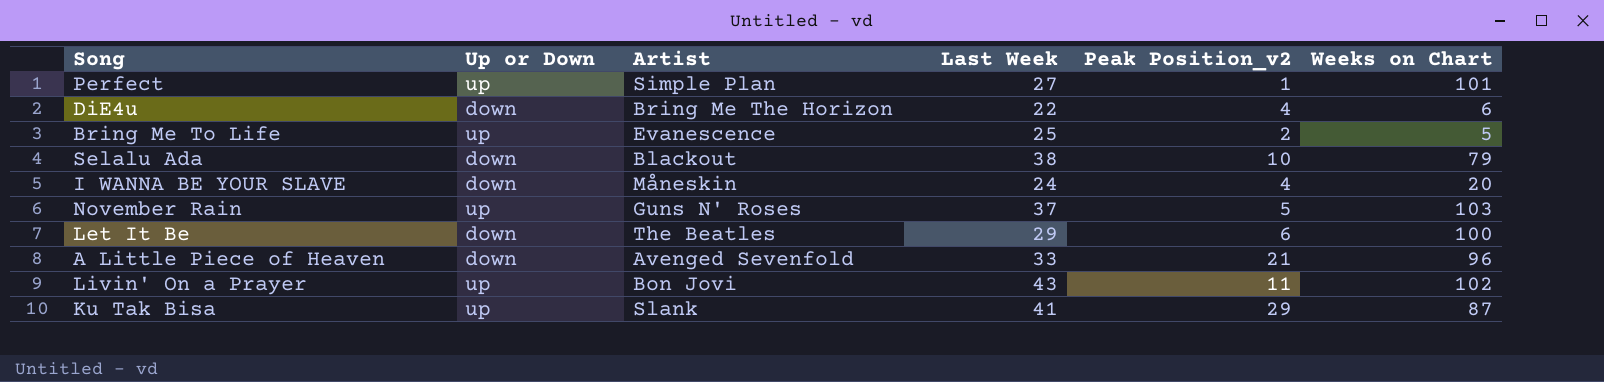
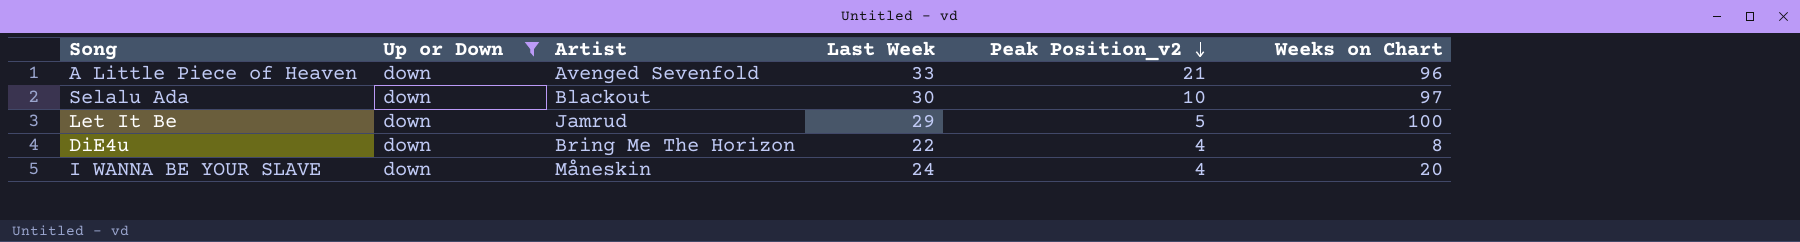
filter: none -> Up or Down = down
row order: none -> Peak Position_v2 descending
Selalu Ada | Last Week: 38 -> 30
Selalu Ada | Weeks on Chart: 79 -> 97
Let It Be | Artist: The Beatles -> Jamrud
Let It Be | Peak Position_v2: 6 -> 5
DiE4u | Weeks on Chart: 6 -> 8

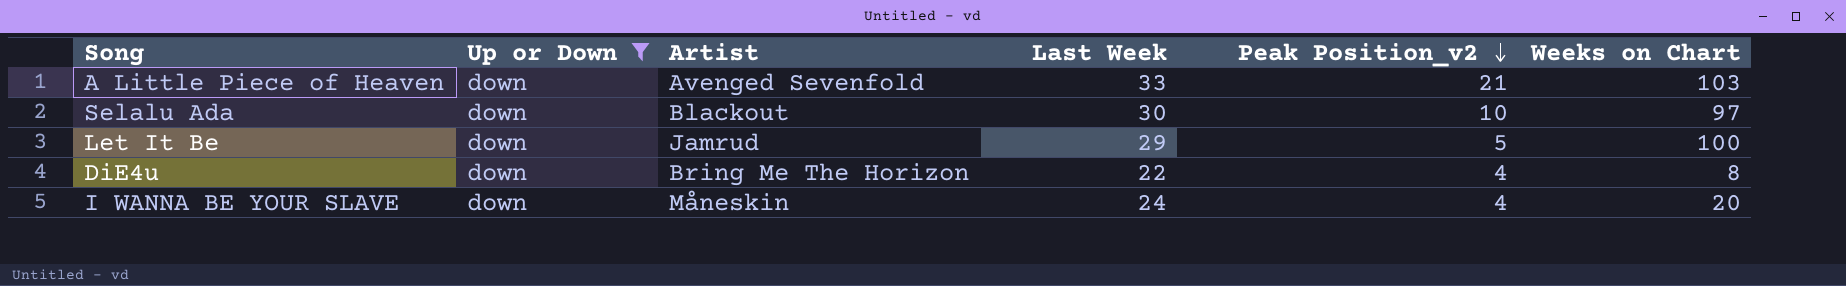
A Little Piece of Heaven | Weeks on Chart: 96 -> 103

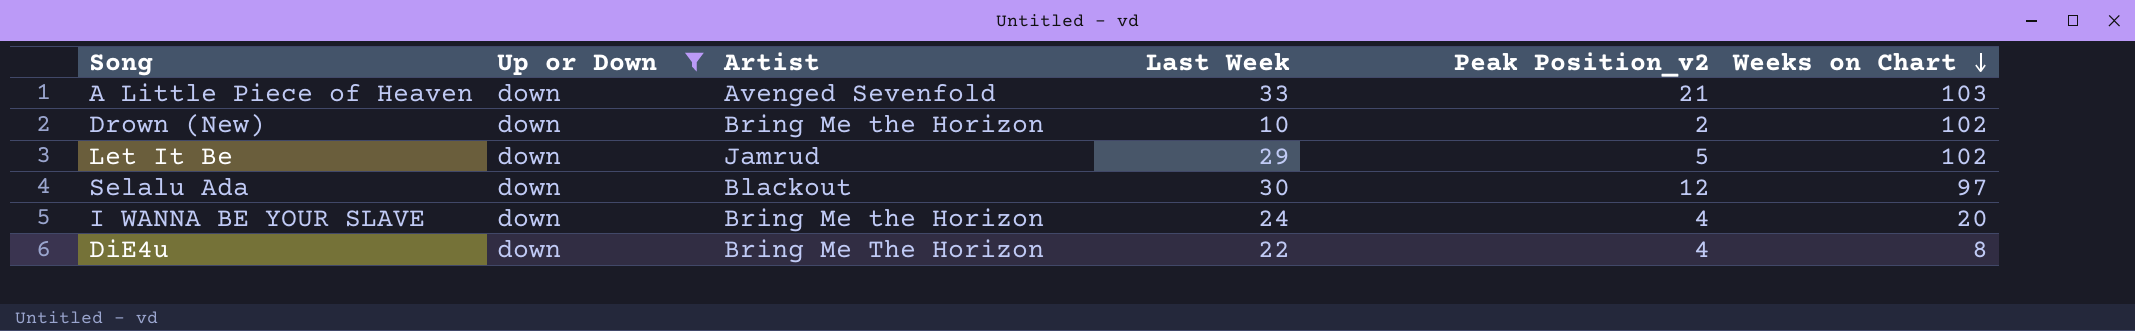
row order: Peak Position_v2 descending -> Weeks on Chart descending
row Drown (New): none -> down | Bring Me the Horizon | 10 | 2 | 102
Let It Be | Weeks on Chart: 100 -> 102
Selalu Ada | Peak Position_v2: 10 -> 12
I WANNA BE YOUR SLAVE | Artist: Måneskin -> Bring Me the Horizon

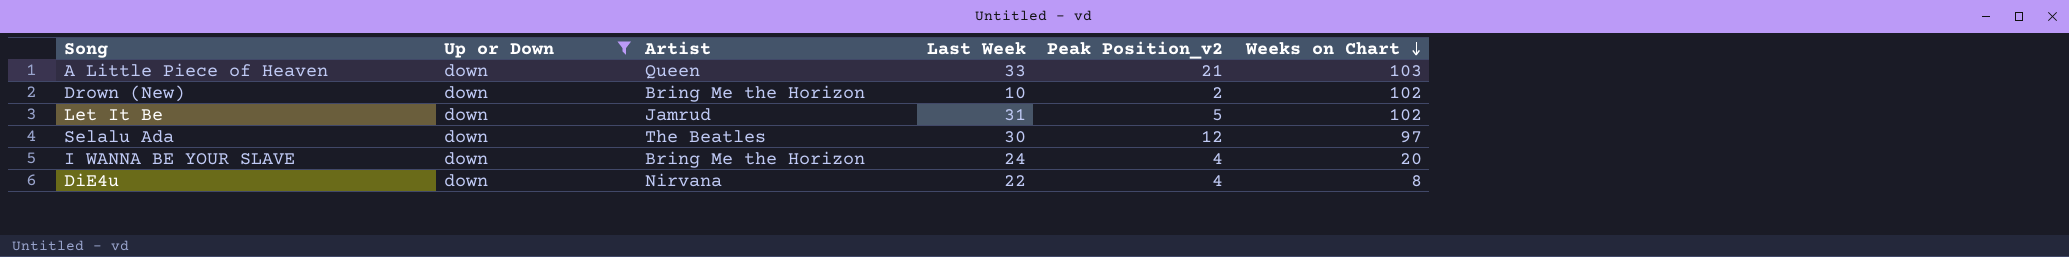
A Little Piece of Heaven | Artist: Avenged Sevenfold -> Queen
Let It Be | Last Week: 29 -> 31
Selalu Ada | Artist: Blackout -> The Beatles
DiE4u | Artist: Bring Me The Horizon -> Nirvana

